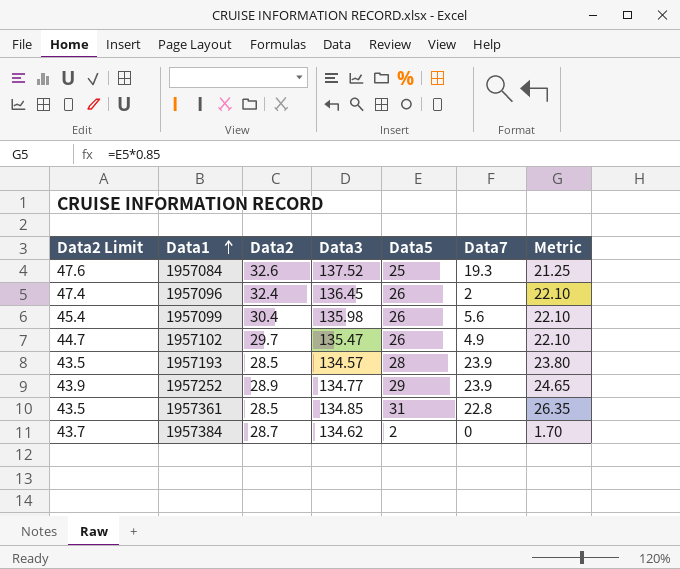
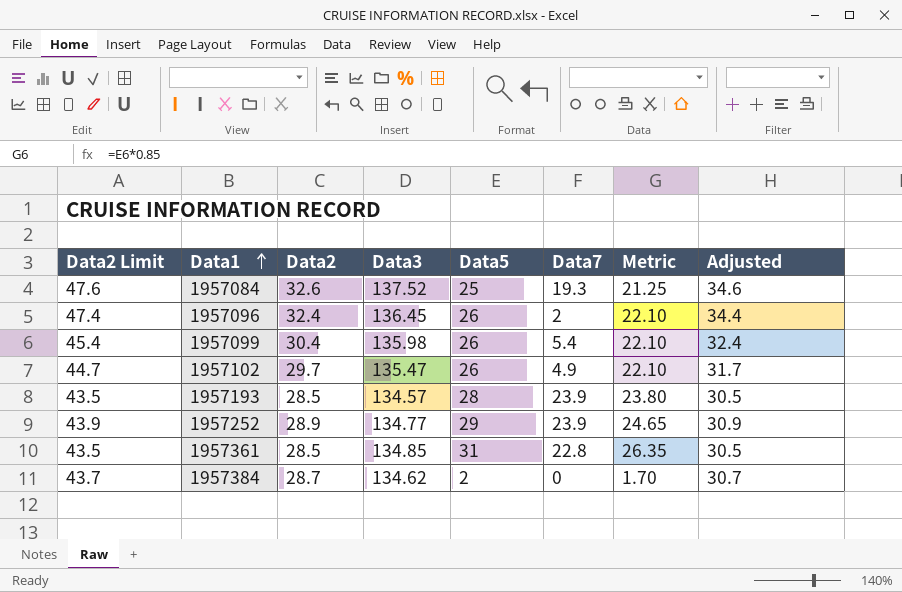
column Adjusted | formula: none -> [Data2] + 2
1957099 | Data7: 5.6 -> 5.4

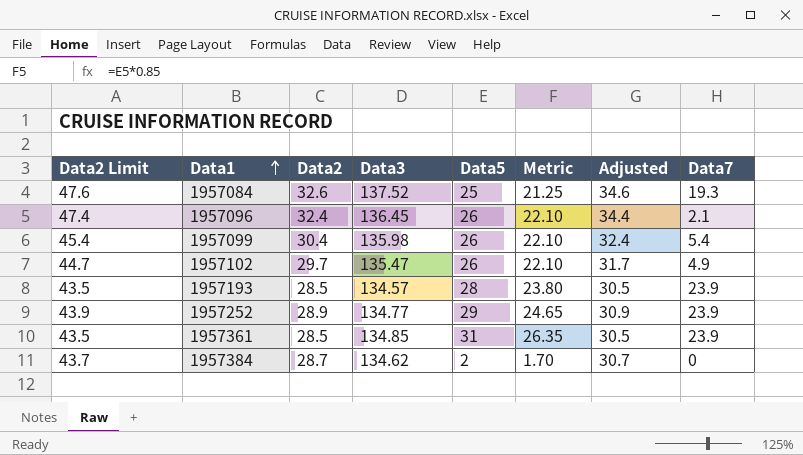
column Data7 | position: 6 -> 8
1957096 | Data7: 2 -> 2.1
1957361 | Data7: 22.8 -> 23.9

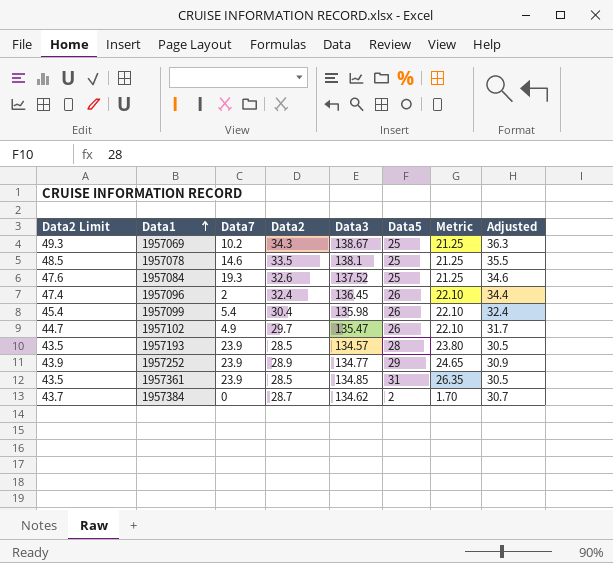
column Data7 | position: 8 -> 3
row 1957069: none -> 49.3 | 10.2 | 34.3 | 138.67 | 25 | 21.25 | 36.3
row 1957078: none -> 48.5 | 14.6 | 33.5 | 138.1 | 25 | 21.25 | 35.5
1957096 | Data7: 2.1 -> 2

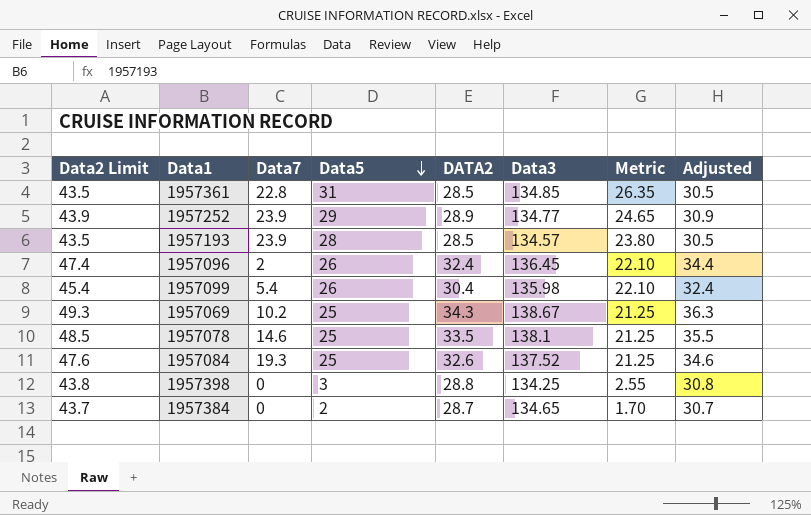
row order: Data1 ascending -> Data5 descending
column Data5 | position: 6 -> 4
column name: Data2 -> DATA2
row 1957102: 44.7 | 4.9 | 29.7 | 135.47 | 26 | 22.10 | 31.7 -> none
1957361 | Data7: 23.9 -> 22.8
row 1957398: none -> 43.8 | 0 | 3 | 28.8 | 134.25 | 2.55 | 30.8
1957384 | Data3: 134.62 -> 134.65

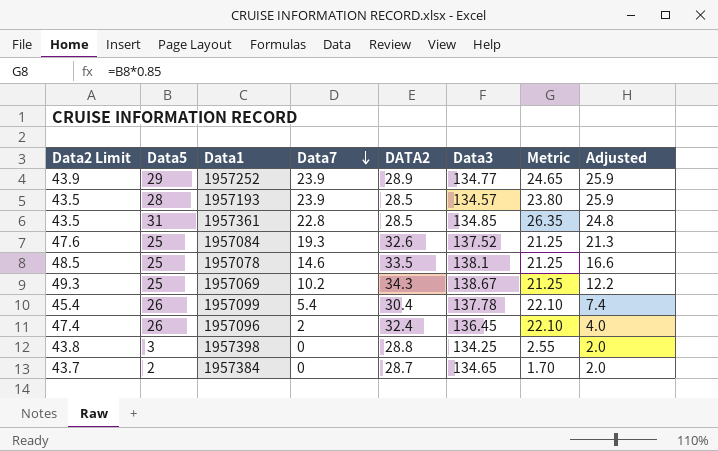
row order: Data5 descending -> Data7 descending
column Data5 | position: 4 -> 2
column Adjusted | formula: [DATA2] + 2 -> [Data7] + 2
1957099 | Data3: 135.98 -> 137.78

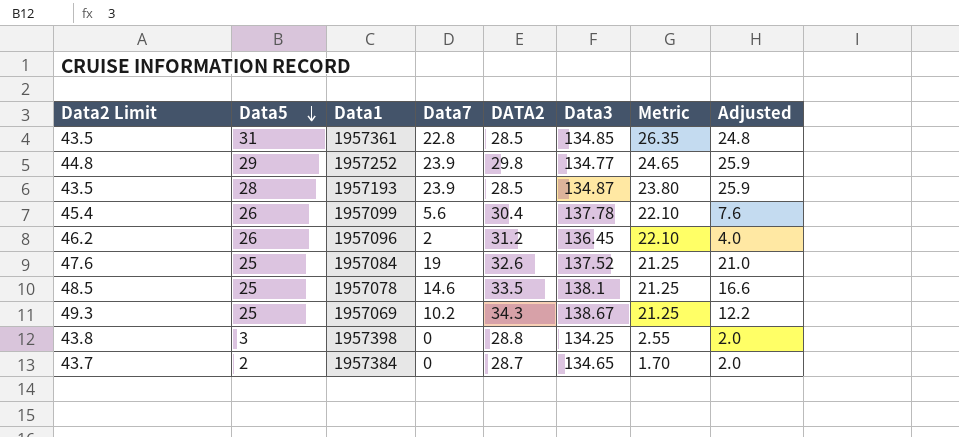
row order: Data7 descending -> Data5 descending
1957252 | Data2 Limit: 43.9 -> 44.8
1957252 | DATA2: 28.9 -> 29.8
1957193 | Data3: 134.57 -> 134.87
1957099 | Data7: 5.4 -> 5.6
1957099 | Adjusted: 7.4 -> 7.6
1957096 | Data2 Limit: 47.4 -> 46.2
1957096 | DATA2: 32.4 -> 31.2
1957084 | Data7: 19.3 -> 19
1957084 | Adjusted: 21.3 -> 21.0

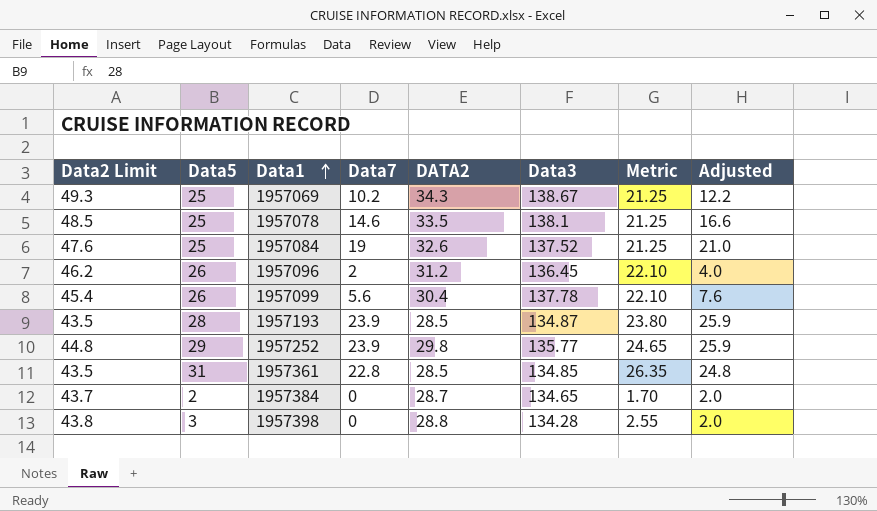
row order: Data5 descending -> Data1 ascending
1957252 | Data3: 134.77 -> 135.77
1957398 | Data3: 134.25 -> 134.28

